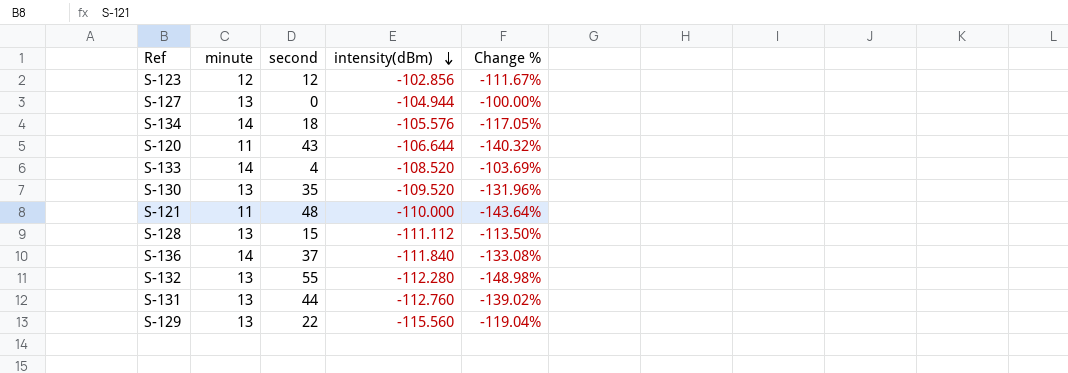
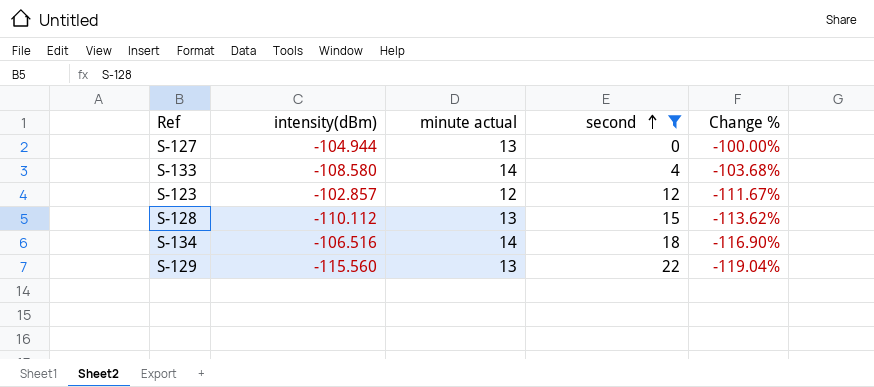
filter: none -> second <= 22
row order: intensity(dBm) descending -> second ascending
column intensity(dBm) | position: 4 -> 2
column name: minute -> minute actual
S-133 | intensity(dBm): -108.520 -> -108.580
S-133 | Change %: -103.69% -> -103.68%
S-123 | intensity(dBm): -102.856 -> -102.857
S-128 | intensity(dBm): -111.112 -> -110.112
S-128 | Change %: -113.50% -> -113.62%
S-134 | intensity(dBm): -105.576 -> -106.516
S-134 | Change %: -117.05% -> -116.90%

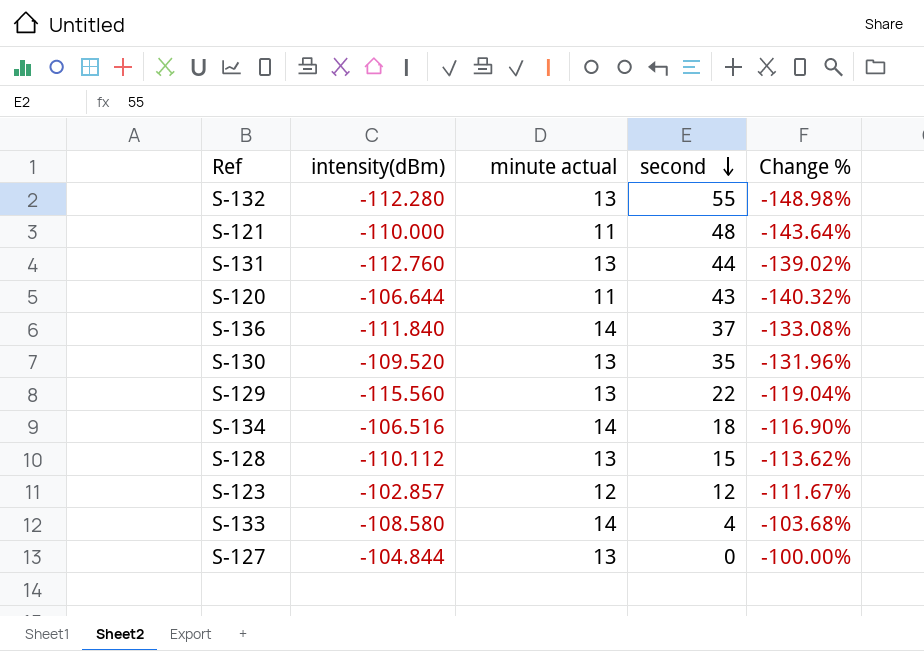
filter: second <= 22 -> none
row order: second ascending -> second descending
S-127 | intensity(dBm): -104.944 -> -104.844

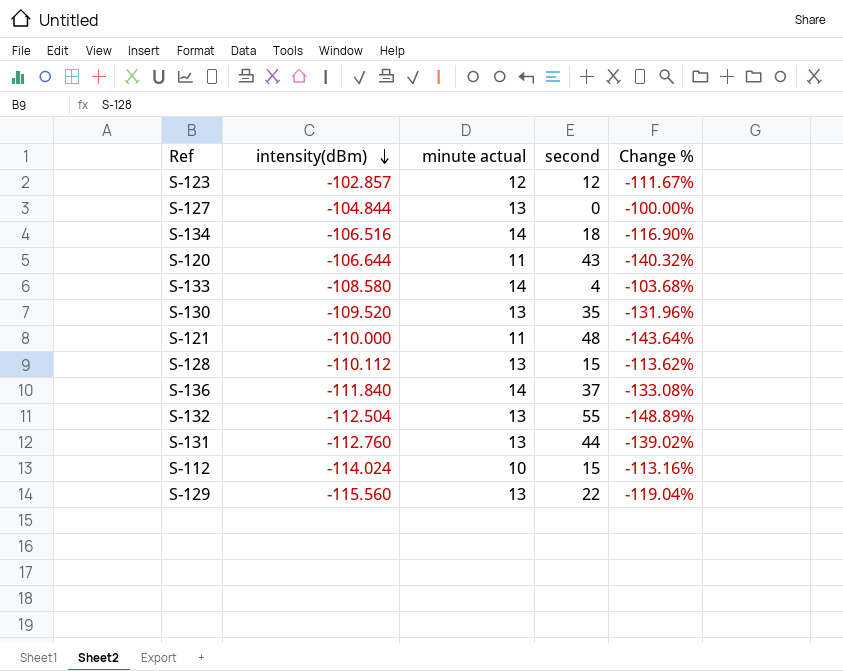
row order: second descending -> intensity(dBm) descending
S-132 | intensity(dBm): -112.280 -> -112.504
S-132 | Change %: -148.98% -> -148.89%
row S-112: none -> -114.024 | 10 | 15 | -113.16%

